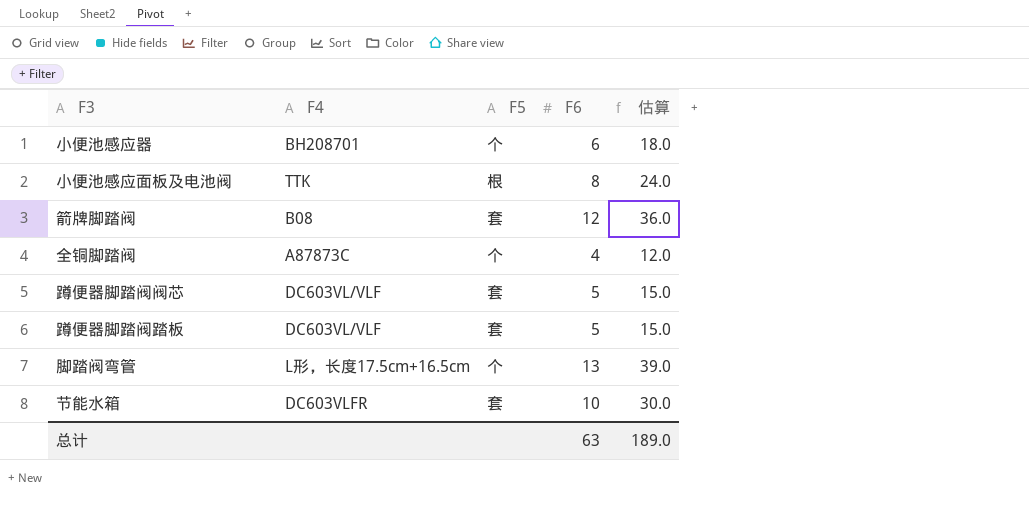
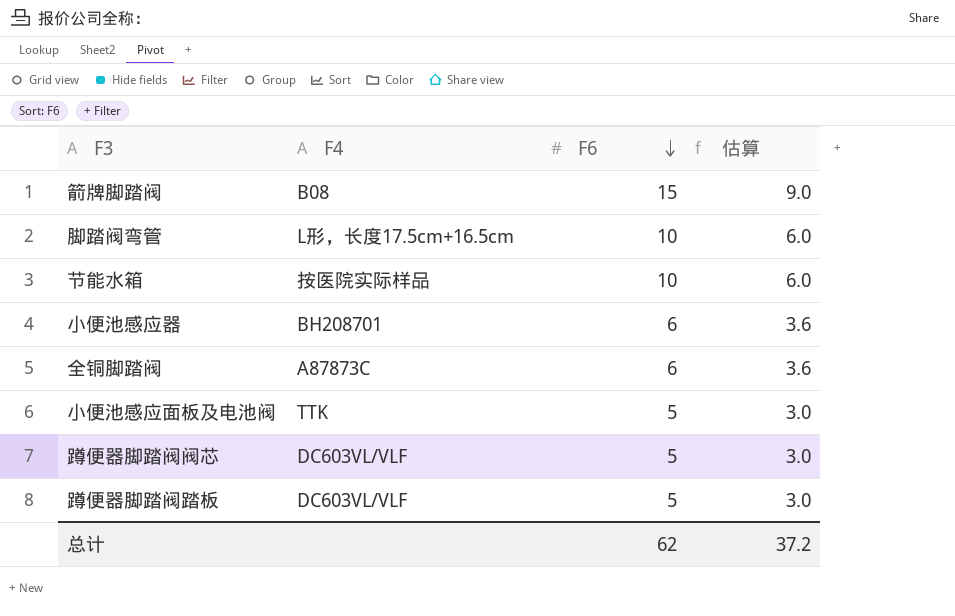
row order: none -> F6 descending
column F5 | position: 3 -> none
column 估算 | formula: [F6] * 3 -> [F6] * 0.6
箭牌脚踏阀 | F6: 12 -> 15
脚踏阀弯管 | F6: 13 -> 10
节能水箱 | F4: DC603VLFR -> 按医院实际样品
全铜脚踏阀 | F6: 4 -> 6
小便池感应面板及电池阀 | F6: 8 -> 5
总计 | F6: 63 -> 62
总计 | 估算: 189.0 -> 37.2

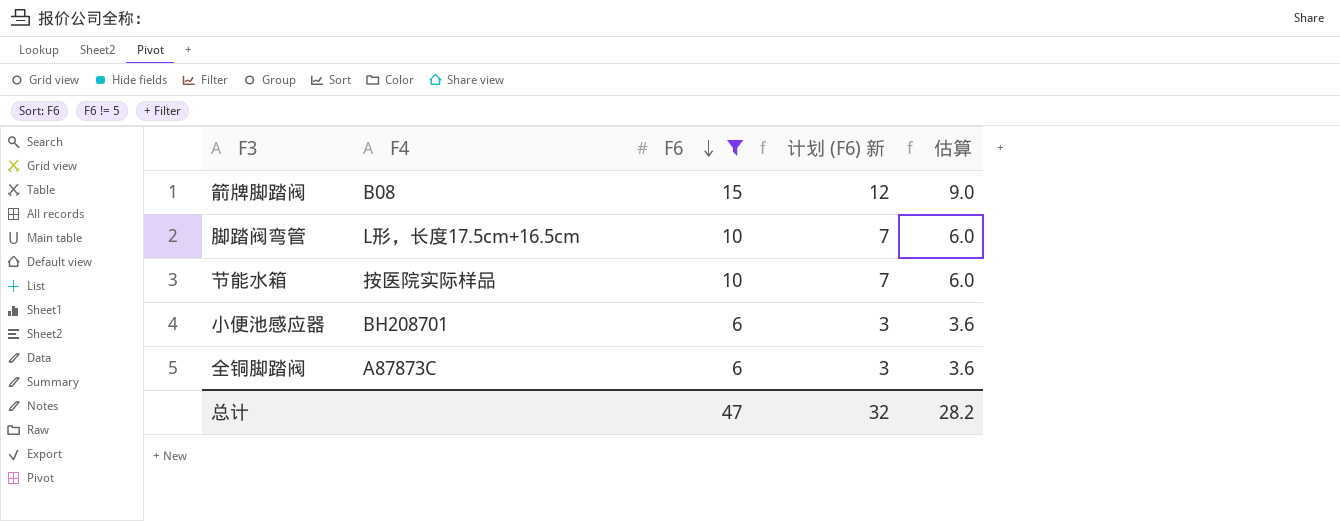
filter: none -> F6 != 5
column 计划 (F6) 新 | formula: none -> [F6] - 3
总计 | F6: 62 -> 47
总计 | 估算: 37.2 -> 28.2

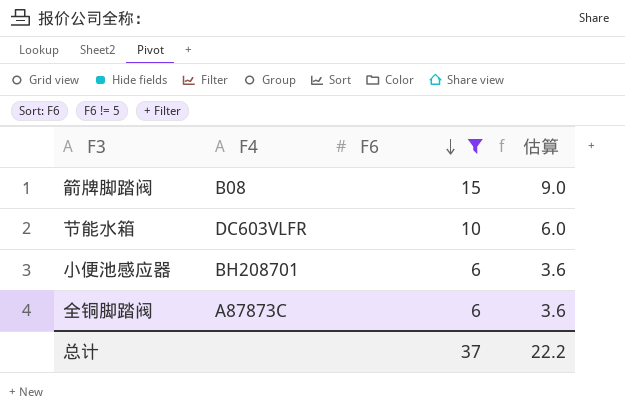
column 计划 (F6) 新 | formula: [F6] - 3 -> none
row 脚踏阀弯管: L形，长度17.5cm+16.5cm | 10 | 7 | 6.0 -> none
节能水箱 | F4: 按医院实际样品 -> DC603VLFR
总计 | F6: 47 -> 37
总计 | 估算: 28.2 -> 22.2

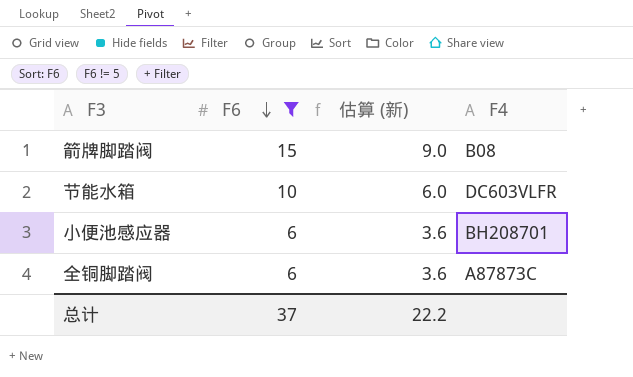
column name: 估算 -> 估算 (新)
column F4 | position: 2 -> 4

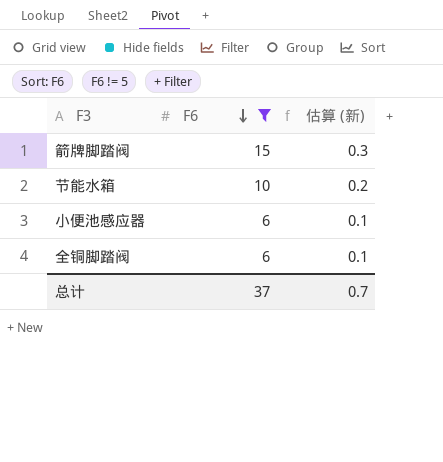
column F4 | position: 4 -> none
column 估算 (新) | formula: [F6] * 0.6 -> [F6] * 0.02
总计 | 估算 (新): 22.2 -> 0.7

